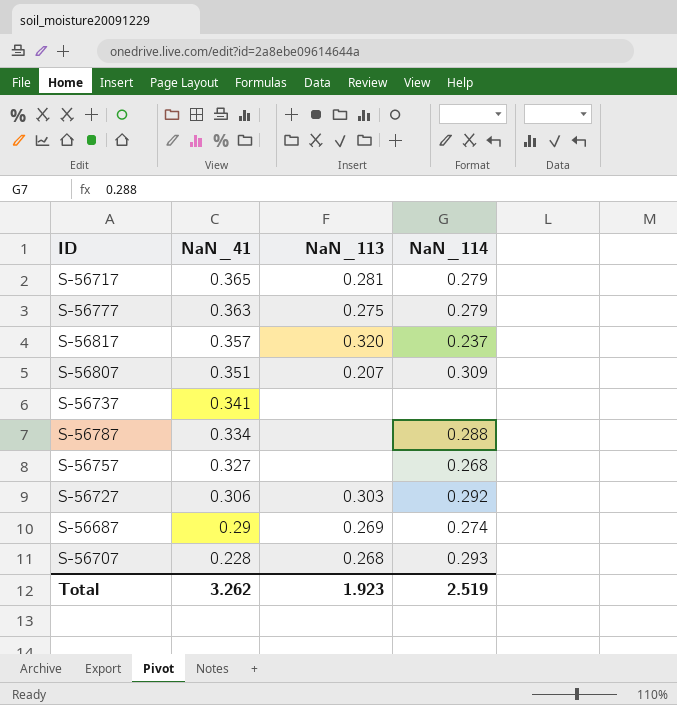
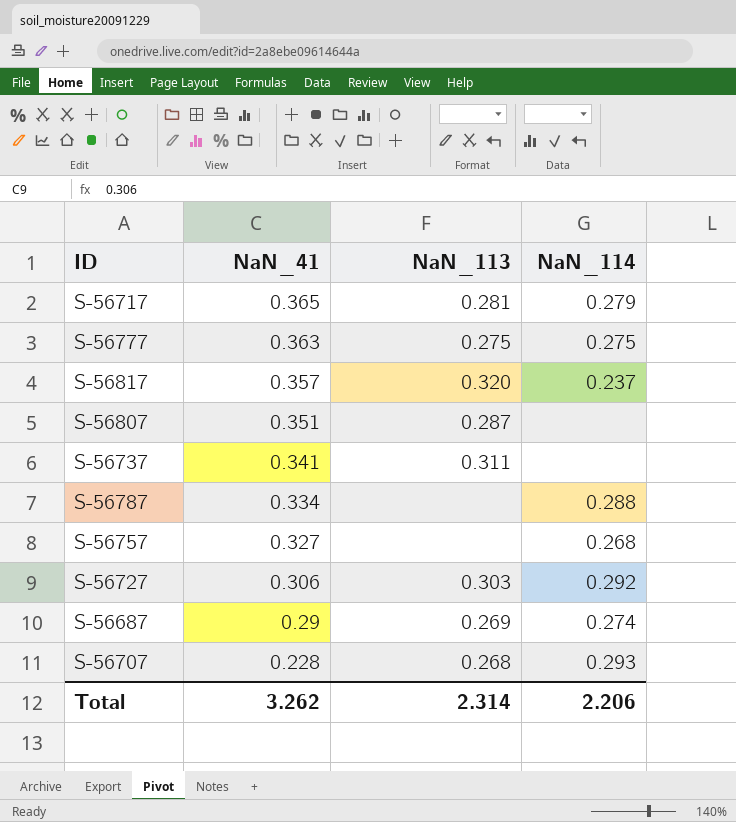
S-56777 | NaN_114: 0.279 -> 0.275
S-56807 | NaN_113: 0.207 -> 0.287
S-56807 | NaN_114: 0.309 -> none
S-56737 | NaN_113: none -> 0.311
Total | NaN_113: 1.923 -> 2.314
Total | NaN_114: 2.519 -> 2.206

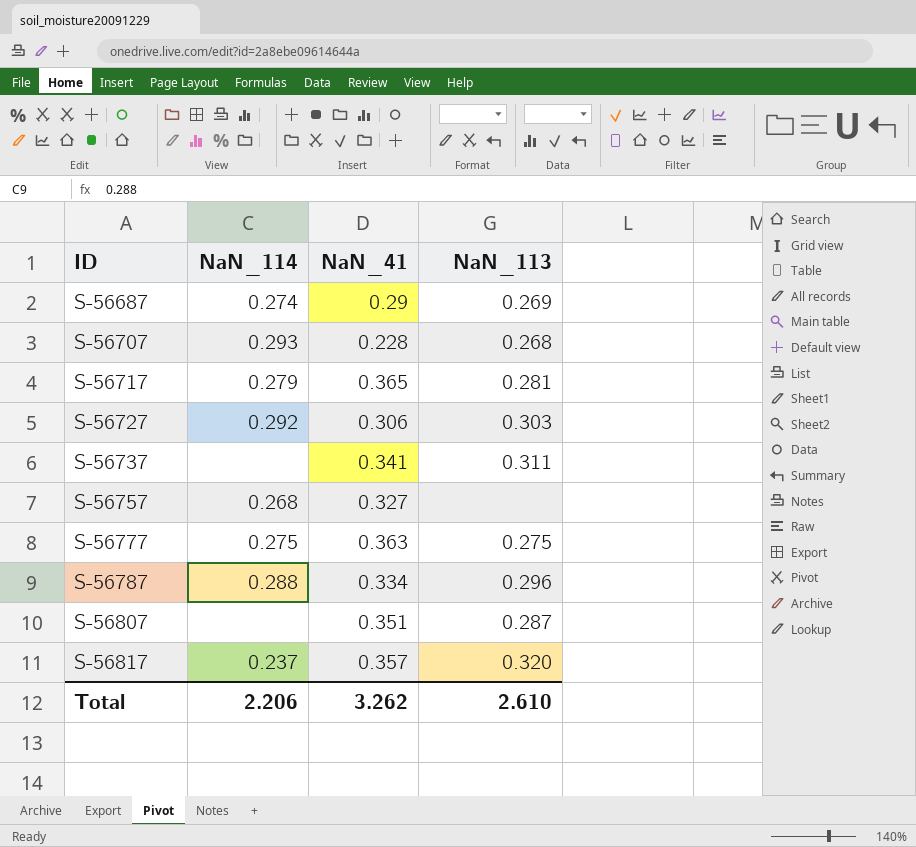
row order: NaN_41 descending -> ID ascending
column NaN_114 | position: 4 -> 2
S-56787 | NaN_113: none -> 0.296
Total | NaN_113: 2.314 -> 2.610

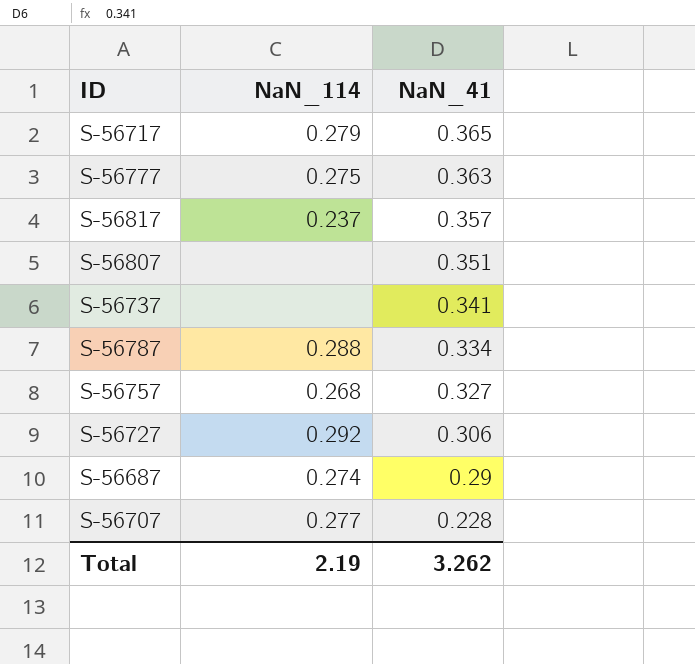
row order: ID ascending -> NaN_41 descending
column NaN_113 | position: 4 -> none
S-56707 | NaN_114: 0.293 -> 0.277
Total | NaN_114: 2.206 -> 2.19

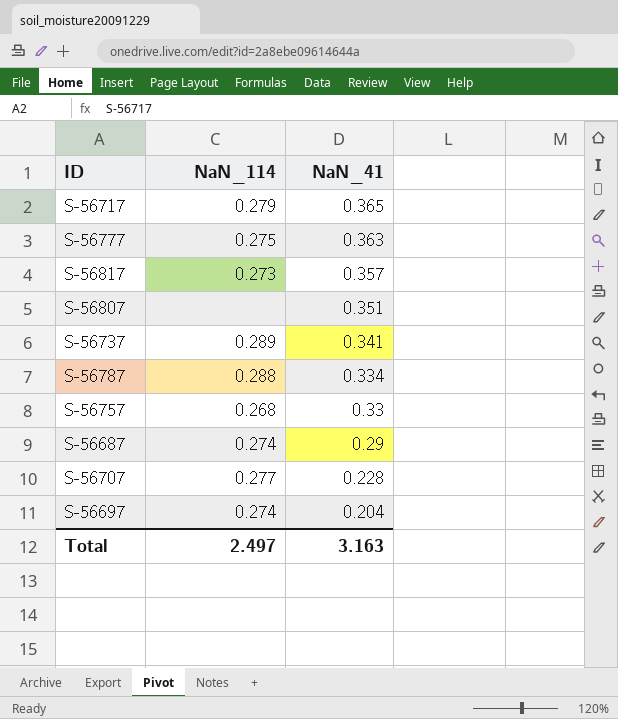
row S-56727: 0.292 | 0.306 -> none
S-56817 | NaN_114: 0.237 -> 0.273
S-56737 | NaN_114: none -> 0.289
S-56757 | NaN_41: 0.327 -> 0.33
row S-56697: none -> 0.274 | 0.204
Total | NaN_114: 2.19 -> 2.497
Total | NaN_41: 3.262 -> 3.163

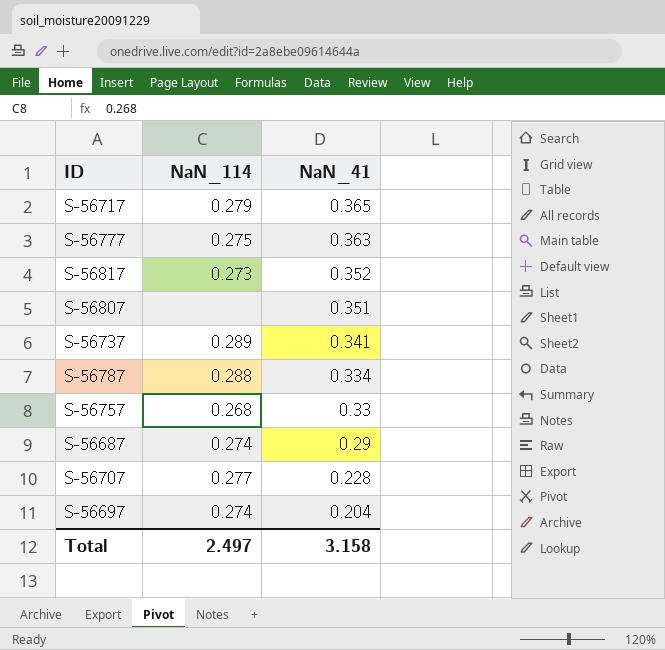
S-56817 | NaN_41: 0.357 -> 0.352
Total | NaN_41: 3.163 -> 3.158

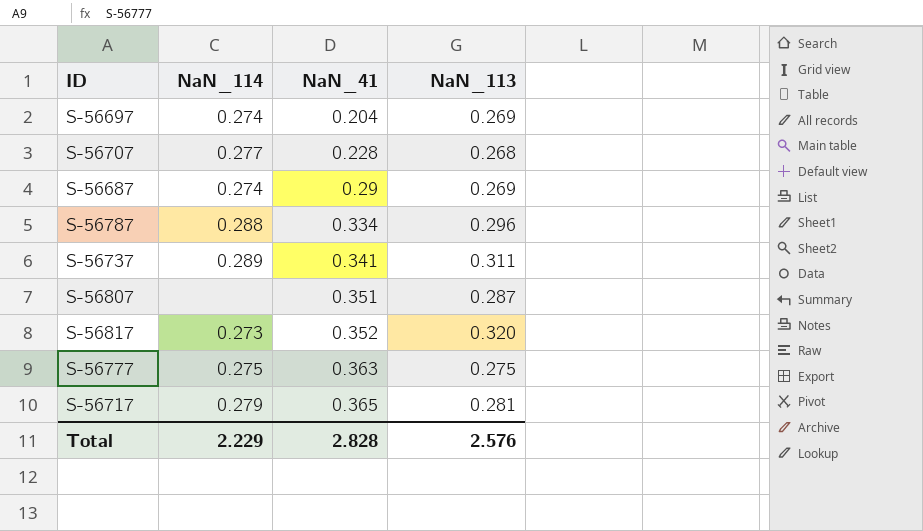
row order: NaN_41 descending -> NaN_41 ascending
column NaN_113 | position: none -> 4
row S-56757: 0.268 | 0.33 -> none
Total | NaN_114: 2.497 -> 2.229
Total | NaN_41: 3.158 -> 2.828

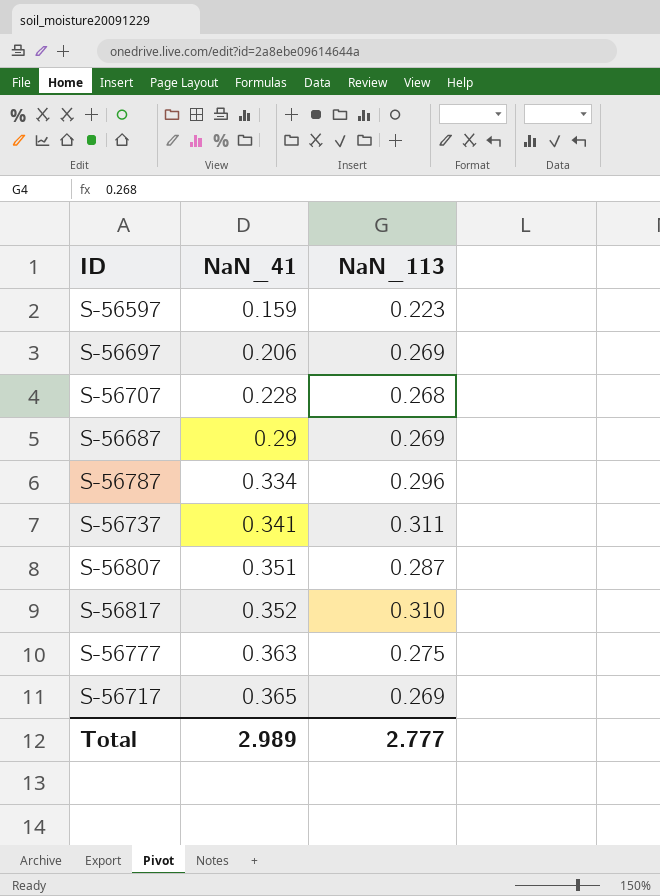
column NaN_114 | position: 2 -> none
row S-56597: none -> 0.159 | 0.223
S-56697 | NaN_41: 0.204 -> 0.206
S-56817 | NaN_113: 0.320 -> 0.310
S-56717 | NaN_113: 0.281 -> 0.269
Total | NaN_41: 2.828 -> 2.989
Total | NaN_113: 2.576 -> 2.777

